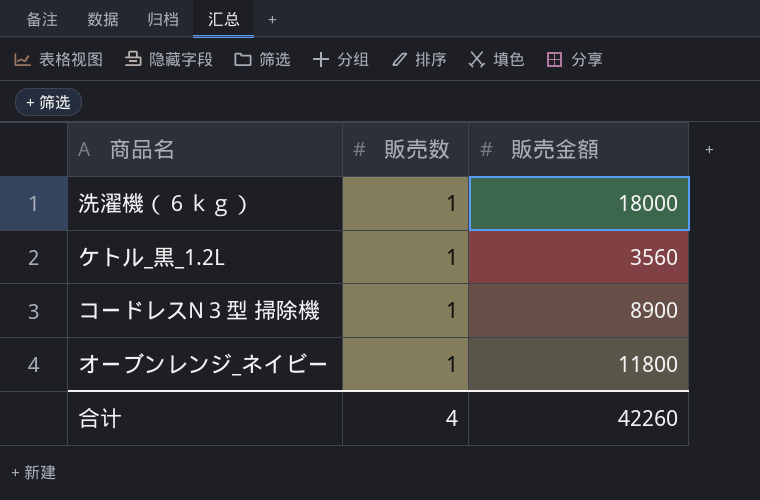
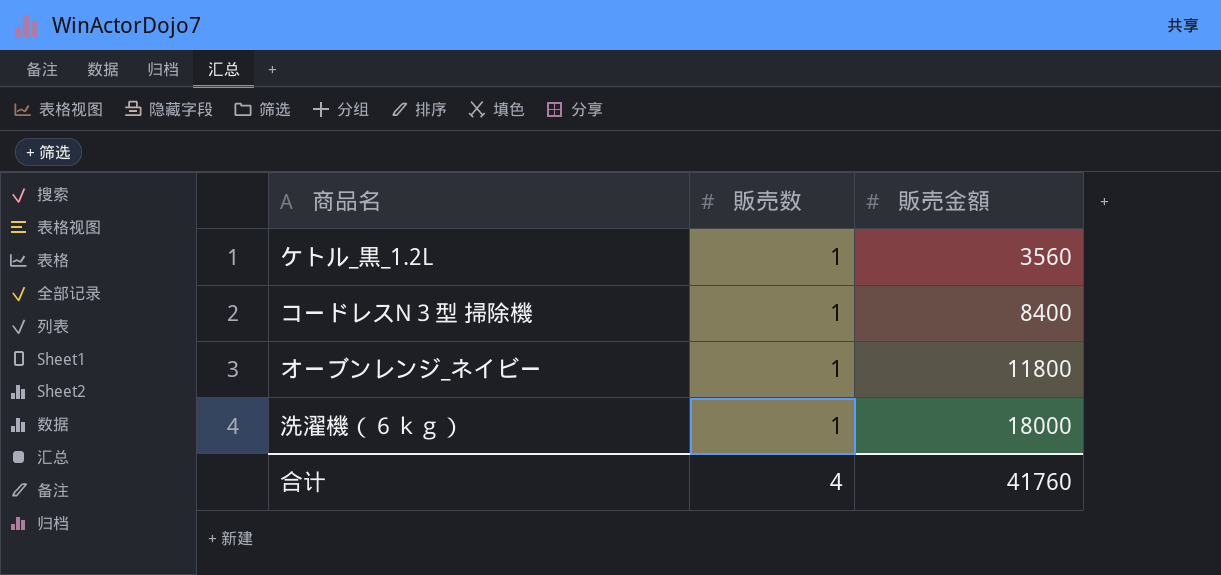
row order: none -> 販売金額 ascending
コードレスN３型 掃除機 | 販売金額: 8900 -> 8400
合计 | 販売金額: 42260 -> 41760

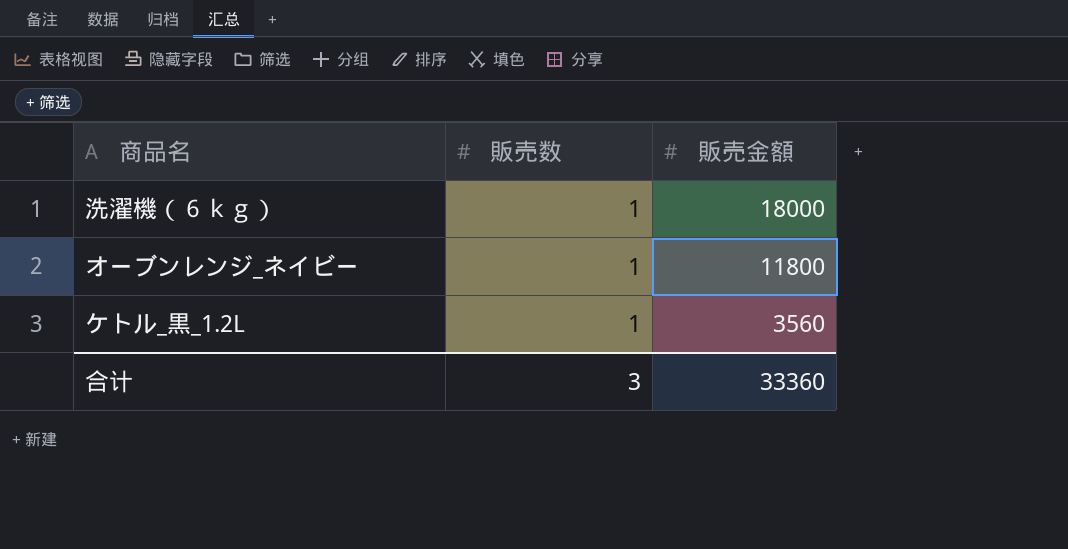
row order: 販売金額 ascending -> 販売金額 descending
row コードレスN３型 掃除機: 1 | 8400 -> none
合计 | 販売数: 4 -> 3
合计 | 販売金額: 41760 -> 33360

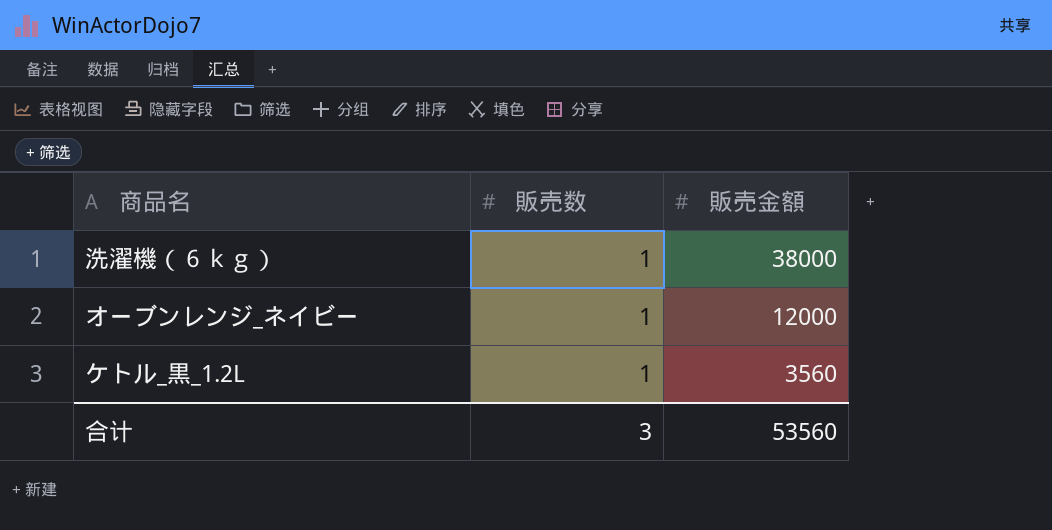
洗濯機（６ｋｇ） | 販売金額: 18000 -> 38000
オーブンレンジ_ネイビー | 販売金額: 11800 -> 12000
合计 | 販売金額: 33360 -> 53560

